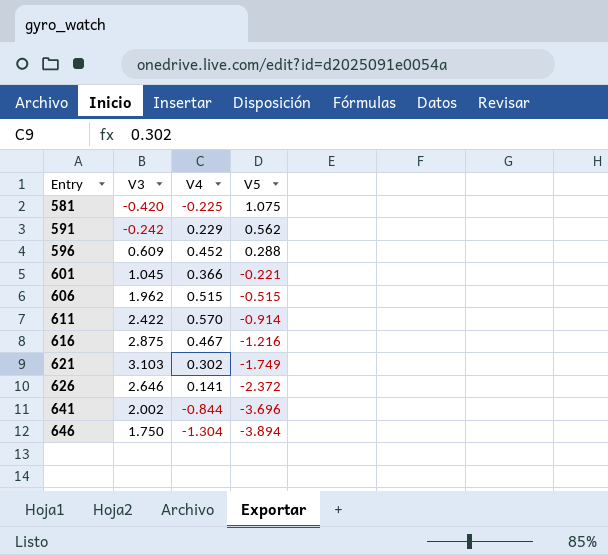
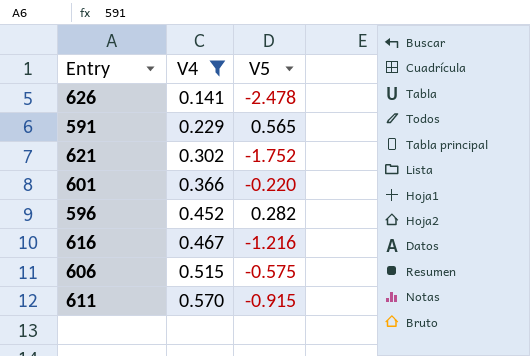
filter: none -> V4 >= 0.141
row order: Entry ascending -> V4 ascending
column V3 | position: 2 -> none
626 | V5: -2.372 -> -2.478
591 | V5: 0.562 -> 0.565
621 | V5: -1.749 -> -1.752
601 | V5: -0.221 -> -0.220
596 | V5: 0.288 -> 0.282
606 | V5: -0.515 -> -0.575
611 | V5: -0.914 -> -0.915

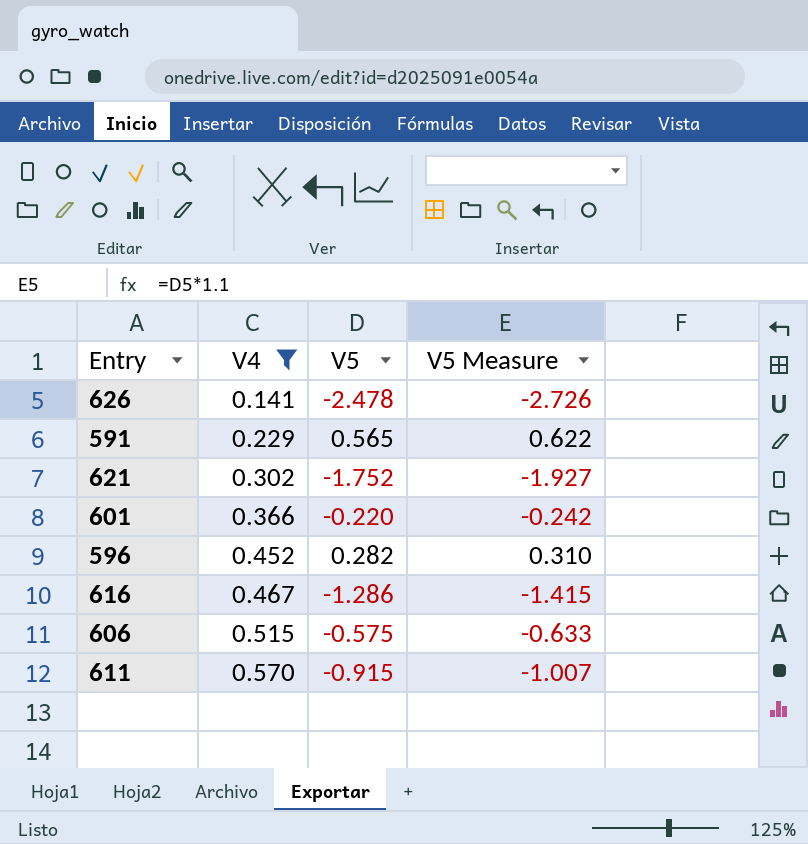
column V5 Measure | formula: none -> [V5] * 1.1
616 | V5: -1.216 -> -1.286

